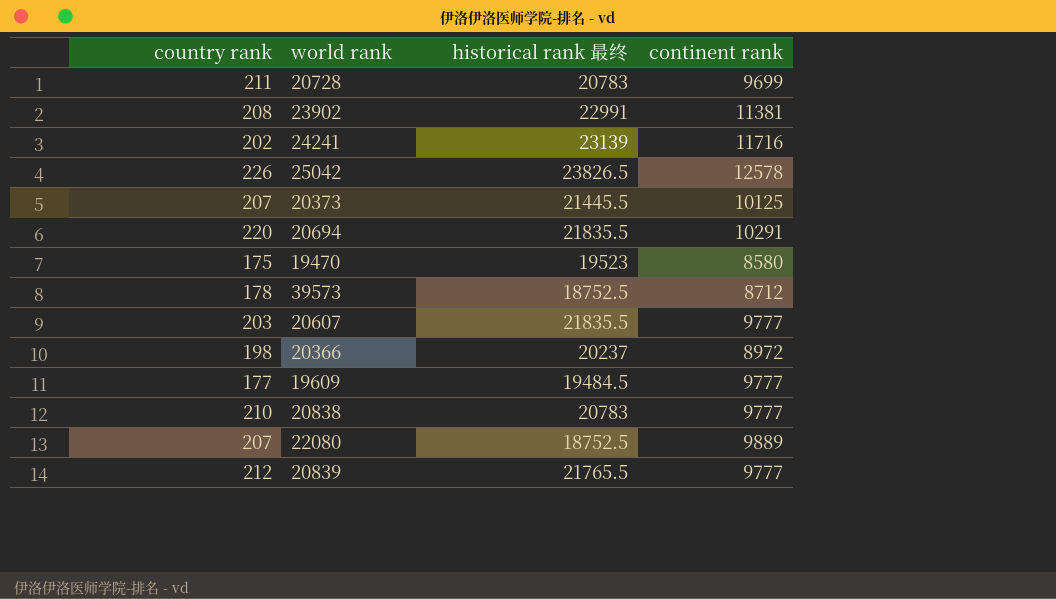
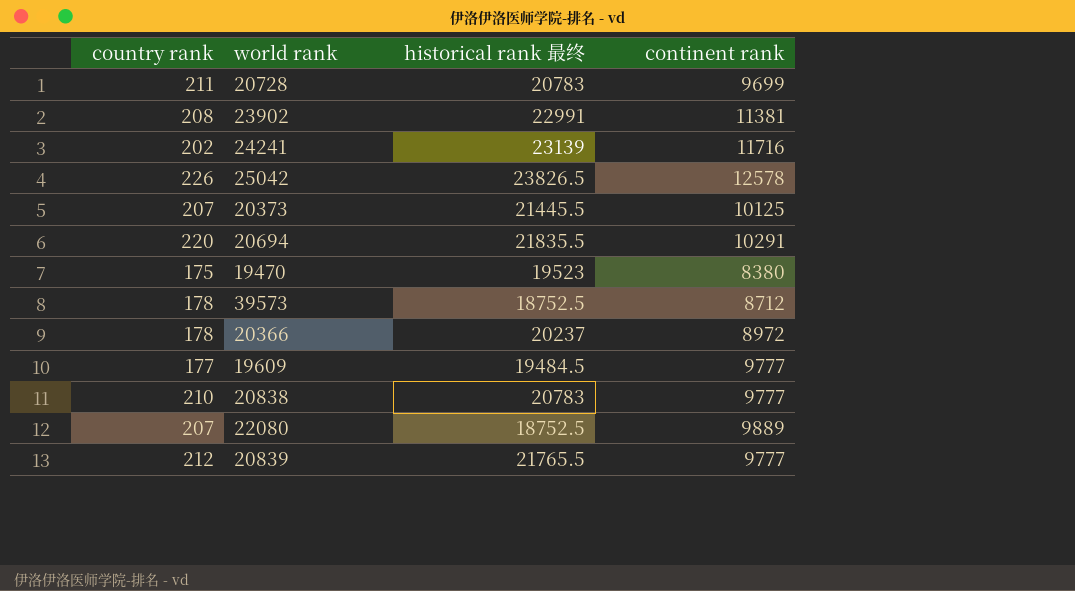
row 20607: 203 | 21835.5 | 9777 -> none
19470 | continent rank: 8580 -> 8380
20366 | country rank: 198 -> 178

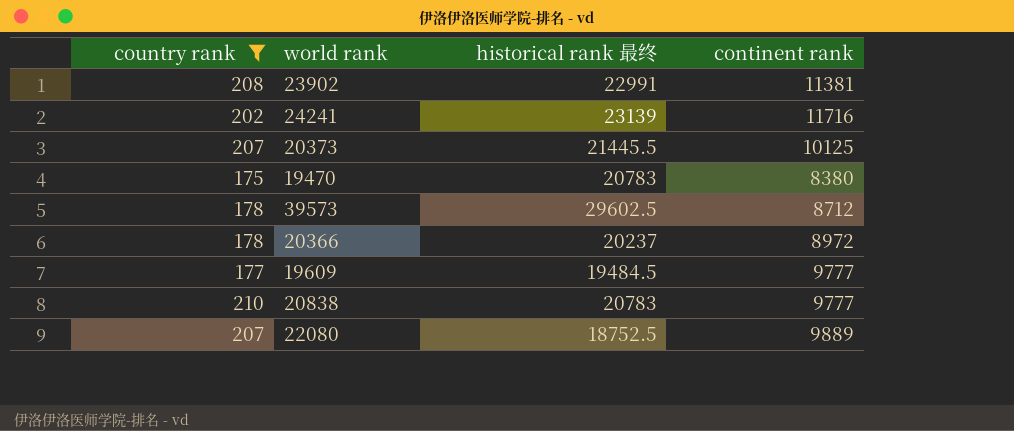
filter: none -> country rank <= 210
19470 | historical rank 最终: 19523 -> 20783
39573 | historical rank 最终: 18752.5 -> 29602.5

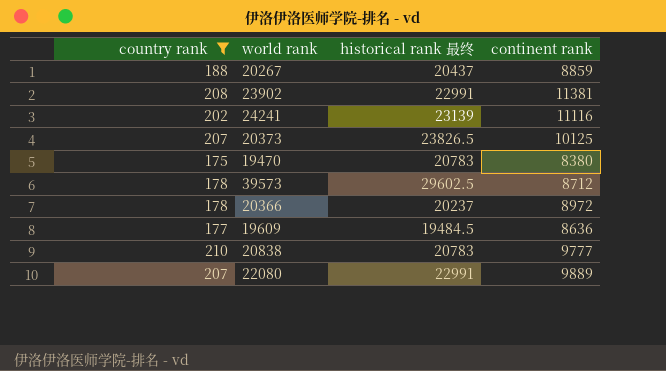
row 20267: none -> 188 | 20437 | 8859
24241 | continent rank: 11716 -> 11116
20373 | historical rank 最终: 21445.5 -> 23826.5
19609 | continent rank: 9777 -> 8636
22080 | historical rank 最终: 18752.5 -> 22991

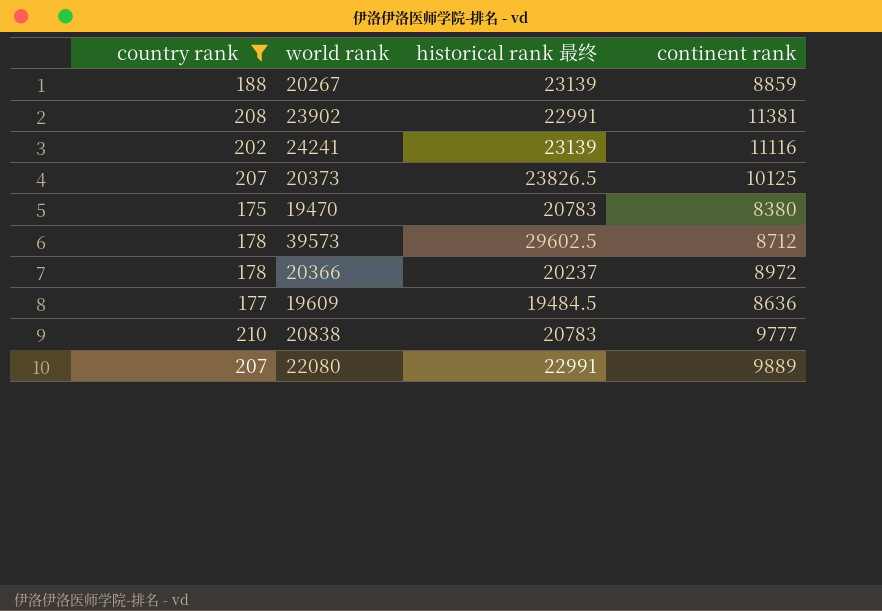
20267 | historical rank 最终: 20437 -> 23139

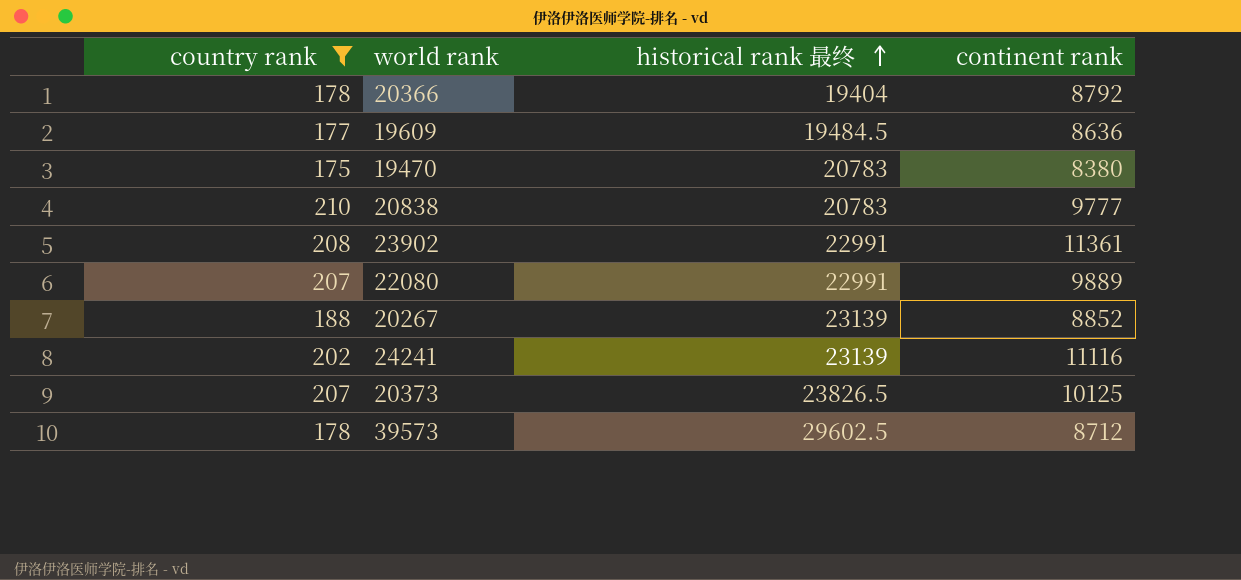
row order: none -> historical rank 最终 ascending
20366 | historical rank 最终: 20237 -> 19404
20366 | continent rank: 8972 -> 8792
23902 | continent rank: 11381 -> 11361
20267 | continent rank: 8859 -> 8852

